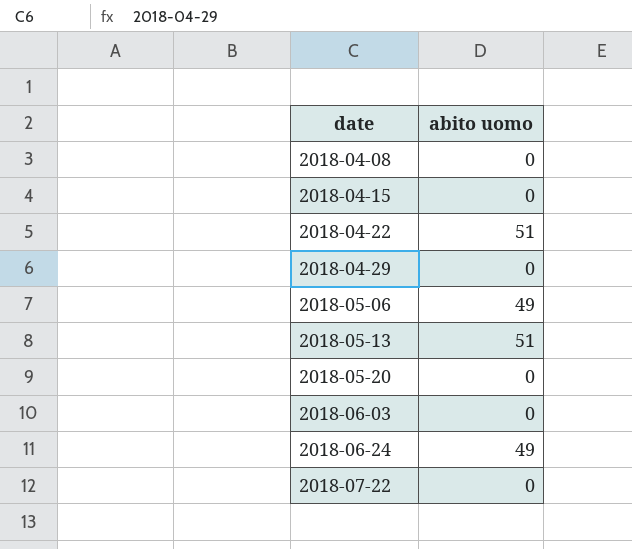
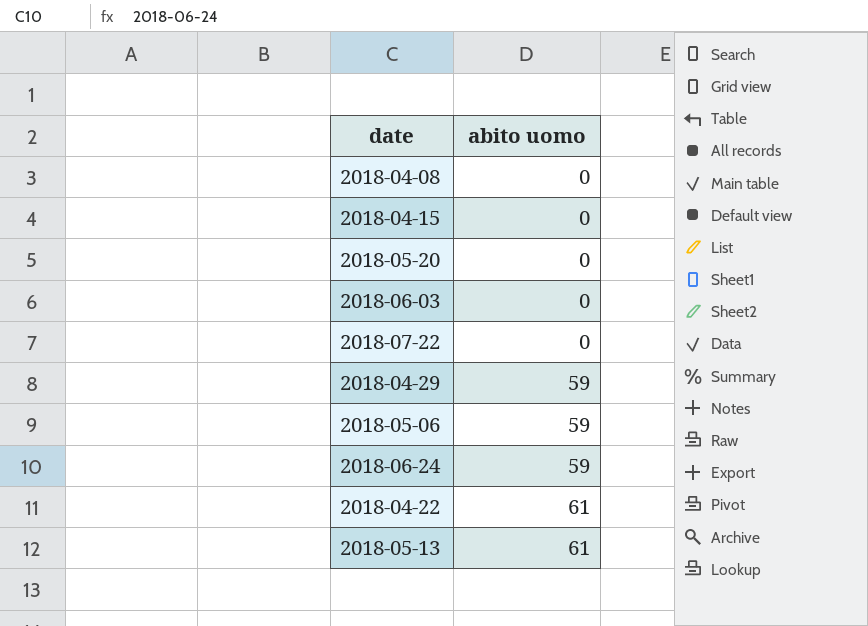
row order: date ascending -> abito uomo ascending
2018-04-29 | abito uomo: 0 -> 59
2018-05-06 | abito uomo: 49 -> 59
2018-06-24 | abito uomo: 49 -> 59
2018-04-22 | abito uomo: 51 -> 61
2018-05-13 | abito uomo: 51 -> 61

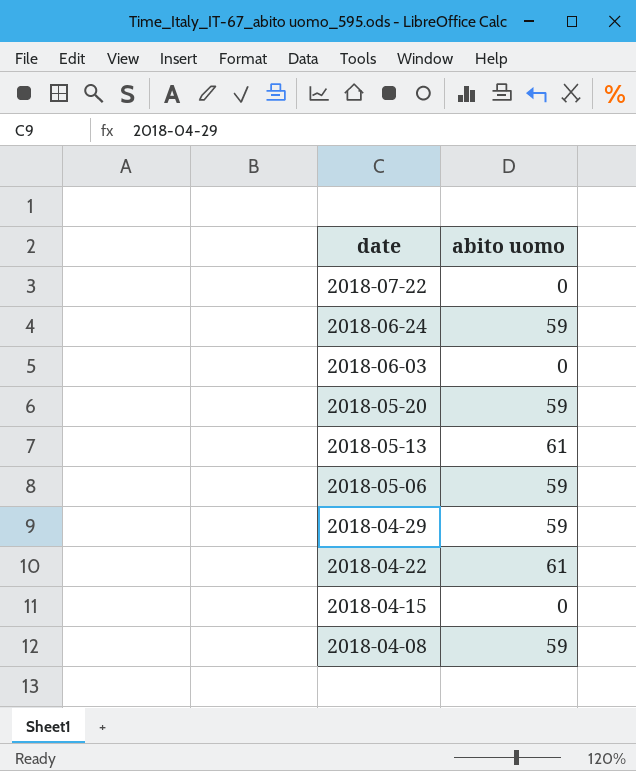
row order: abito uomo ascending -> date descending
2018-05-20 | abito uomo: 0 -> 59
2018-04-08 | abito uomo: 0 -> 59

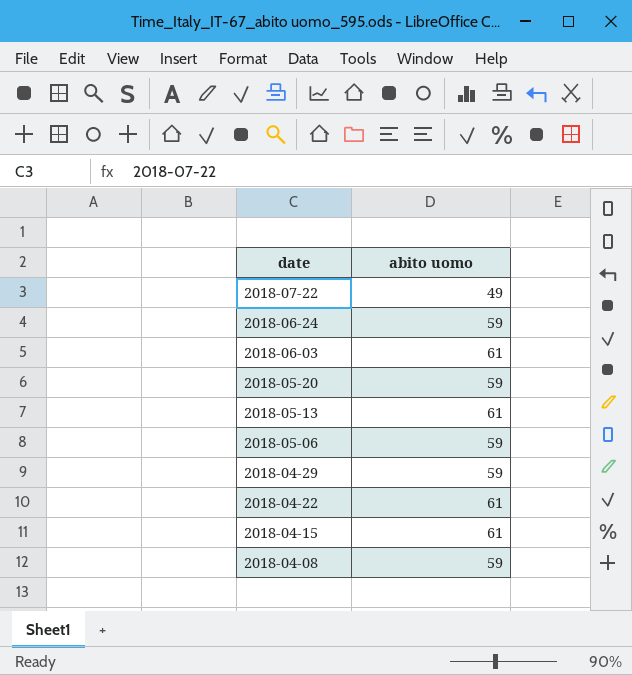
2018-07-22 | abito uomo: 0 -> 49
2018-06-03 | abito uomo: 0 -> 61
2018-04-15 | abito uomo: 0 -> 61

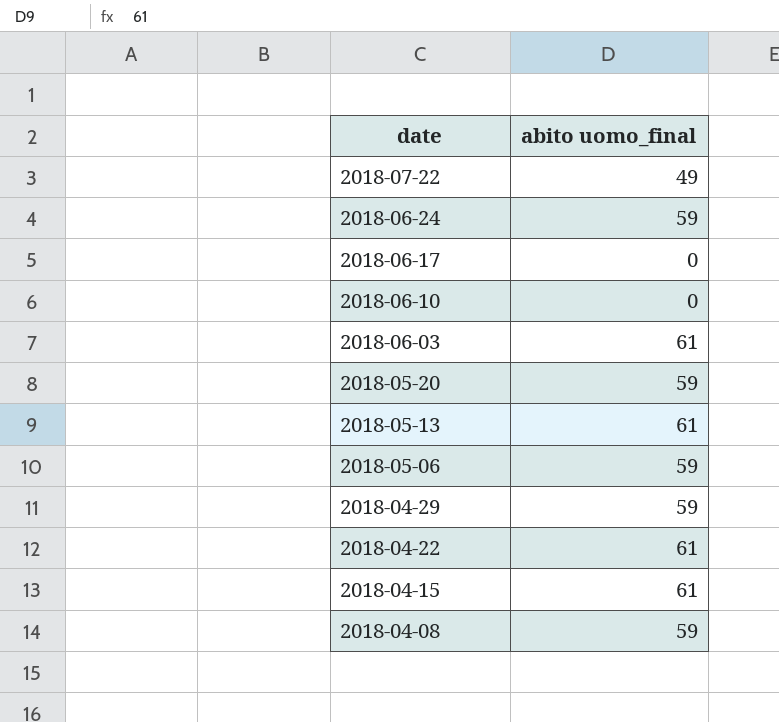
column name: abito uomo -> abito uomo_final
row 2018-06-17: none -> 0
row 2018-06-10: none -> 0

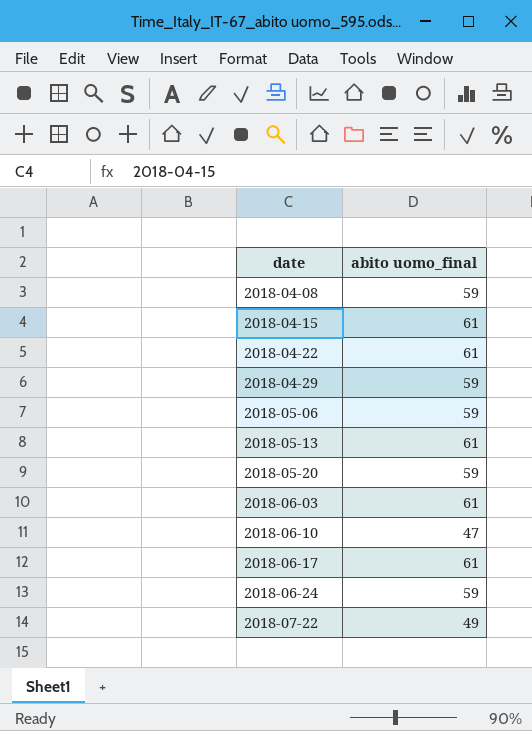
row order: date descending -> date ascending
2018-06-10 | abito uomo_final: 0 -> 47
2018-06-17 | abito uomo_final: 0 -> 61

